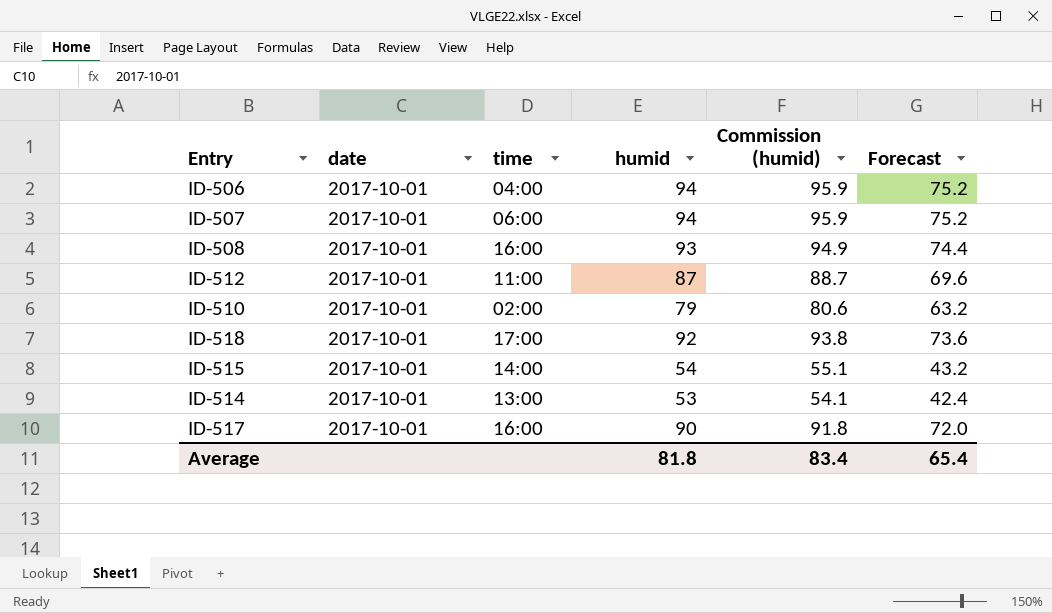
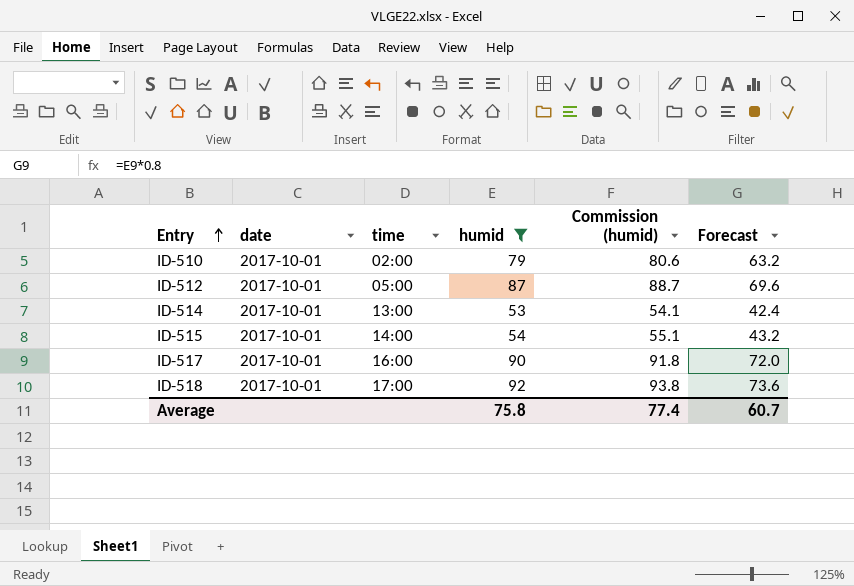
filter: none -> humid <= 92
row order: none -> Entry ascending
ID-512 | time: 11:00 -> 05:00
Average | humid: 81.8 -> 75.8
Average | Commission (humid): 83.4 -> 77.4
Average | Forecast: 65.4 -> 60.7

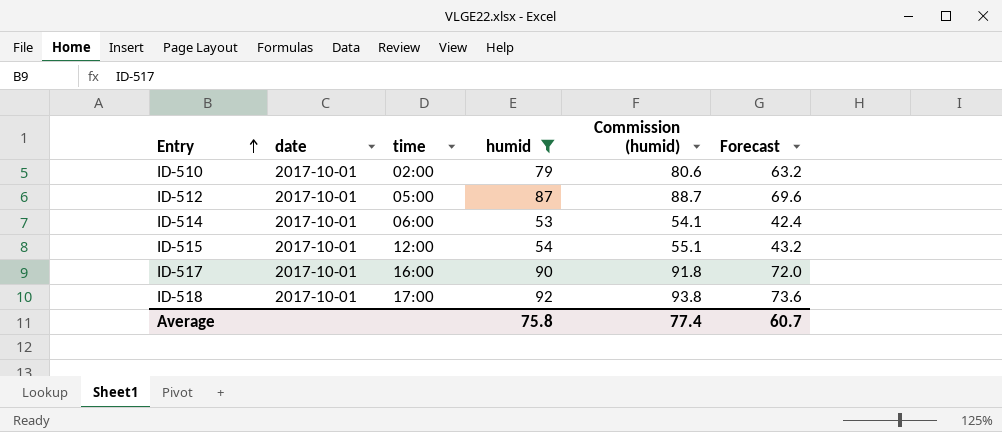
ID-514 | time: 13:00 -> 06:00
ID-515 | time: 14:00 -> 12:00

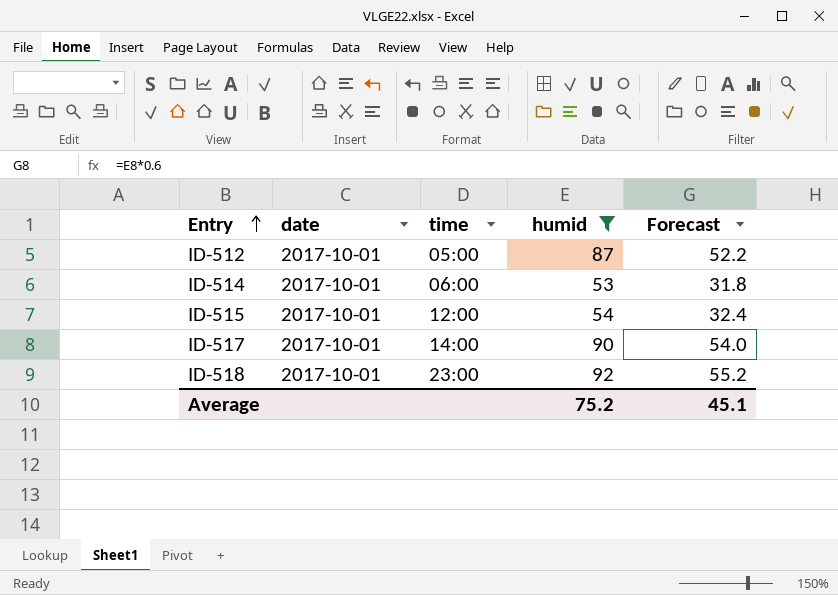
column Commission (humid) | formula: [humid] * 1.02 -> none
column Forecast | formula: [humid] * 0.8 -> [humid] * 0.6
row ID-510: 2017-10-01 | 02:00 | 79 | 80.6 | 63.2 -> none
ID-517 | time: 16:00 -> 14:00
ID-518 | time: 17:00 -> 23:00
Average | humid: 75.8 -> 75.2
Average | Forecast: 60.7 -> 45.1

